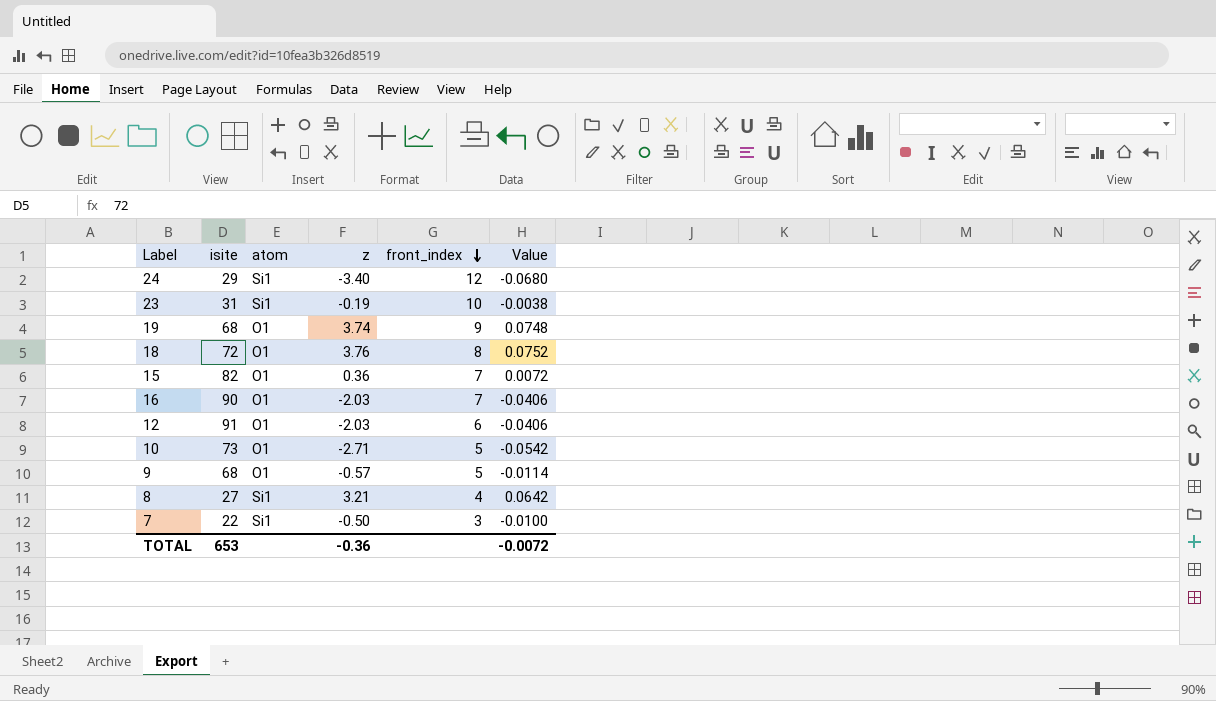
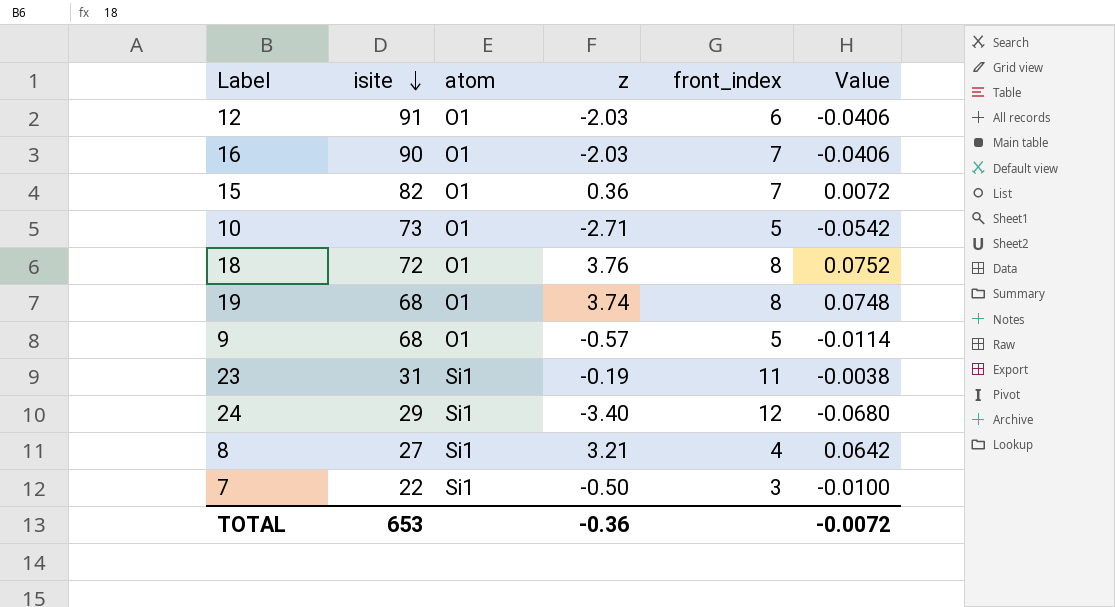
row order: front_index descending -> isite descending
19 | front_index: 9 -> 8
23 | front_index: 10 -> 11

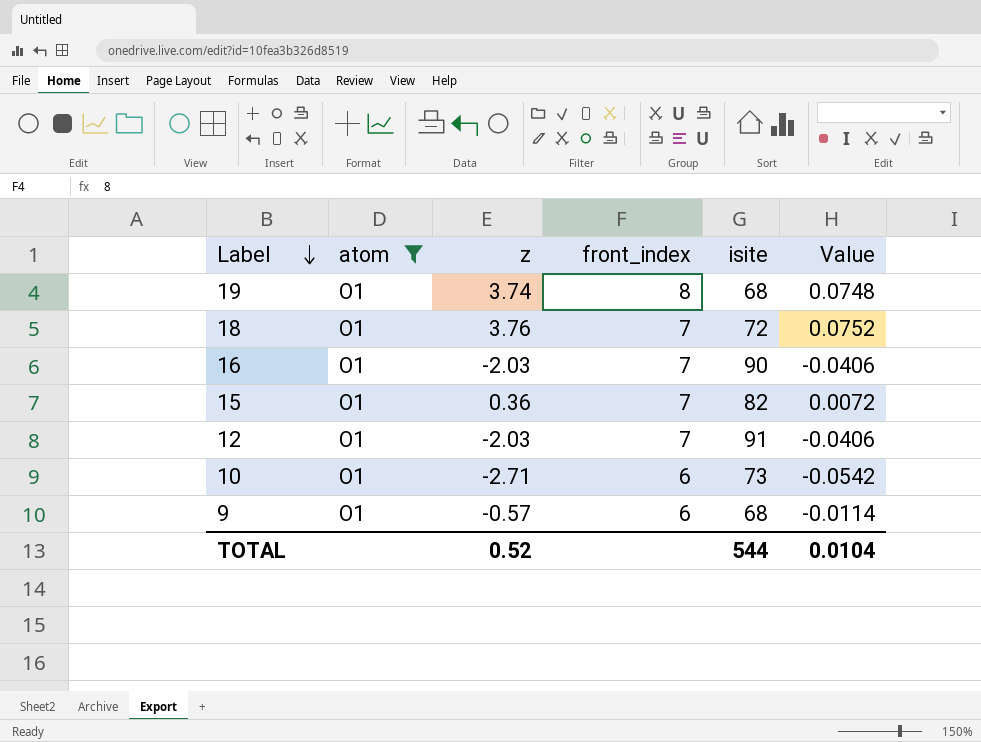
filter: none -> atom = O1
row order: isite descending -> Label descending
column isite | position: 2 -> 5
18 | front_index: 8 -> 7
12 | front_index: 6 -> 7
10 | front_index: 5 -> 6
9 | front_index: 5 -> 6
TOTAL | z: -0.36 -> 0.52
TOTAL | isite: 653 -> 544
TOTAL | Value: -0.0072 -> 0.0104

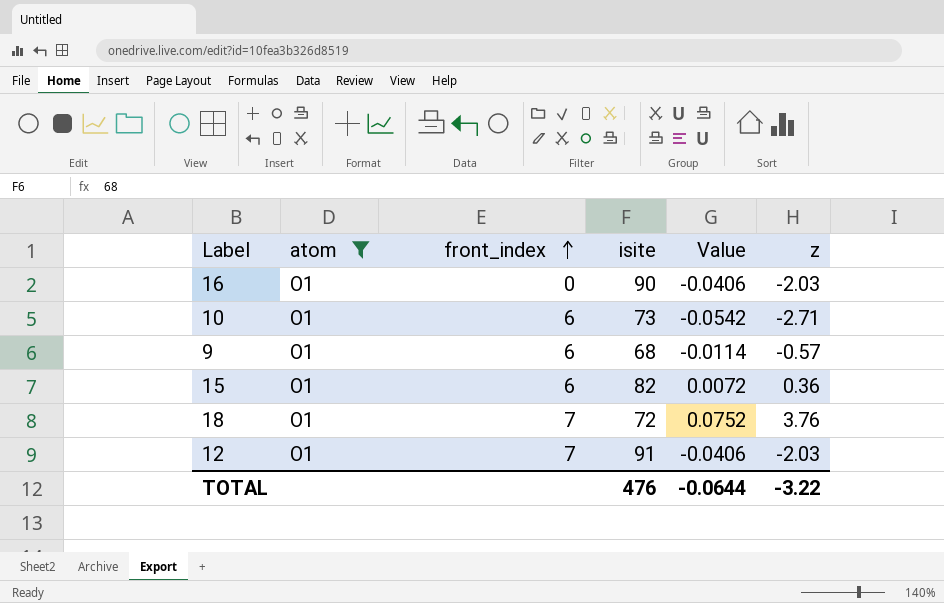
row order: Label descending -> front_index ascending
column z | position: 3 -> 6
row 19: O1 | 3.74 | 8 | 68 | 0.0748 -> none
16 | front_index: 7 -> 0
15 | front_index: 7 -> 6
TOTAL | isite: 544 -> 476
TOTAL | Value: 0.0104 -> -0.0644
TOTAL | z: 0.52 -> -3.22

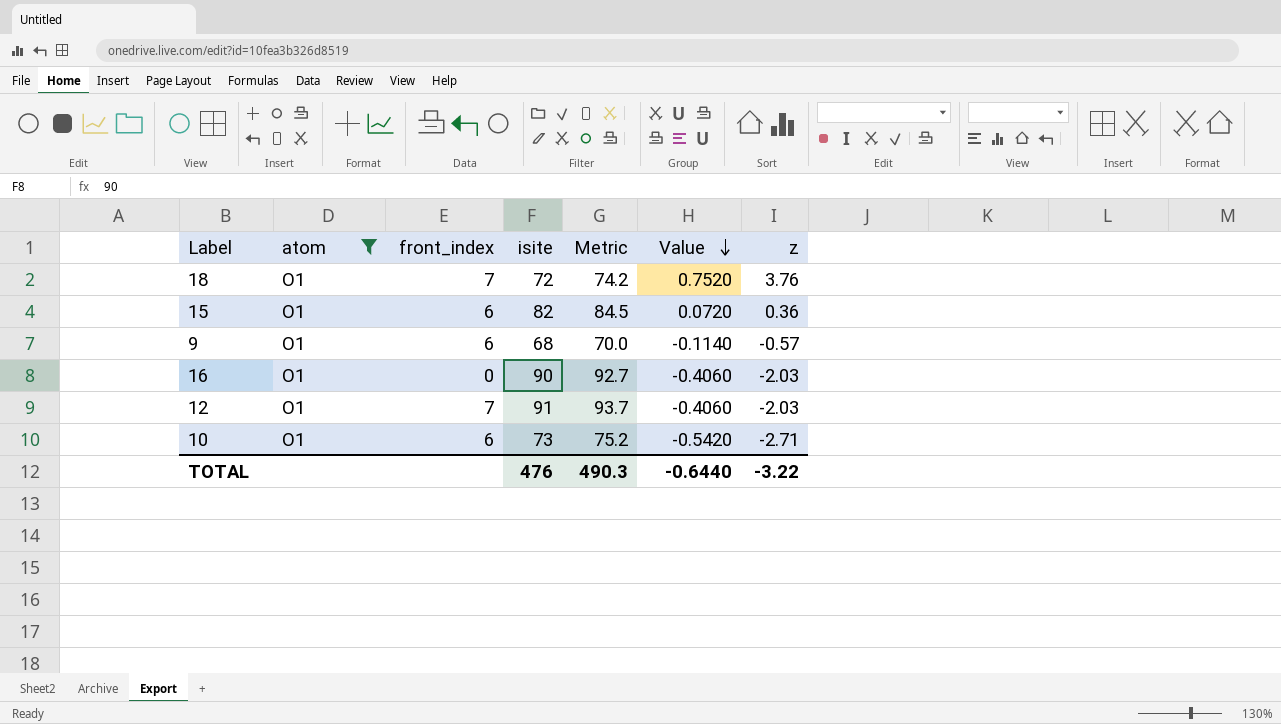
row order: front_index ascending -> Value descending
column Metric | formula: none -> [isite] * 1.03
column Value | formula: [z] * 0.02 -> [z] * 0.2
TOTAL | Value: -0.0644 -> -0.6440

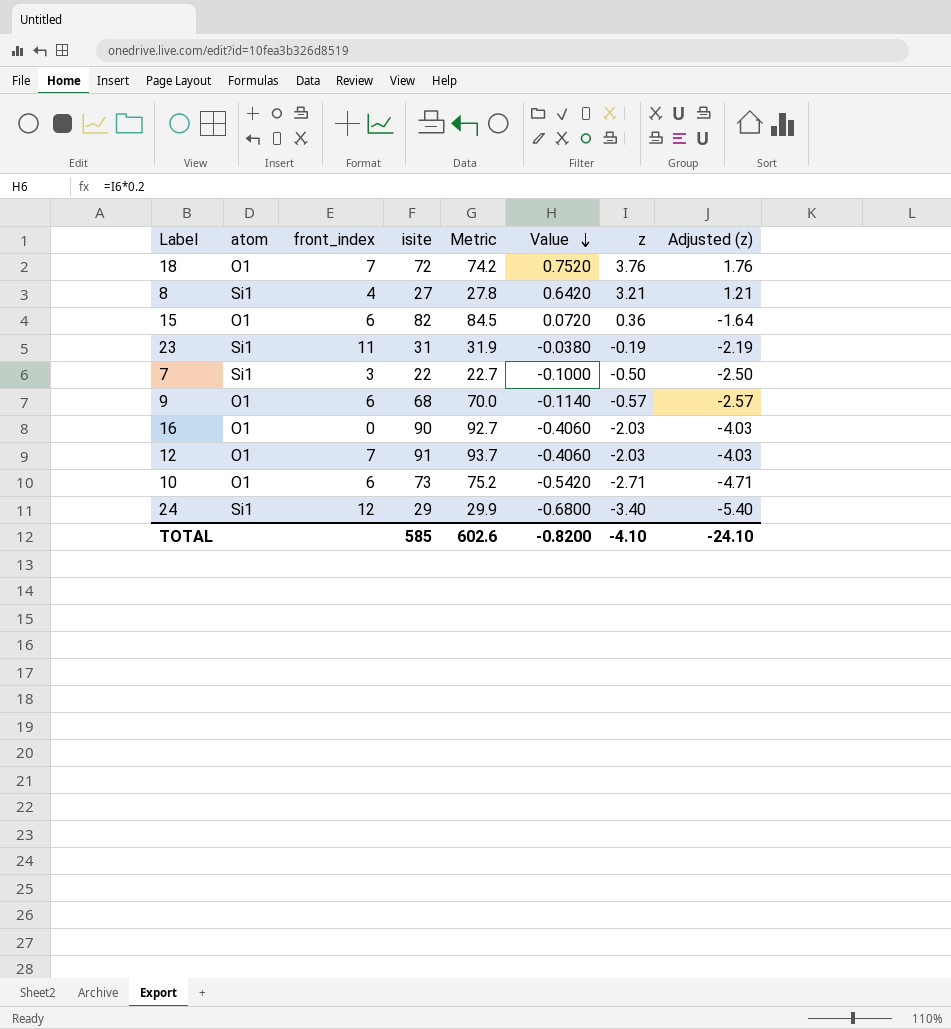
filter: atom = O1 -> none
column Adjusted (z) | formula: none -> [z] - 2
TOTAL | isite: 476 -> 585
TOTAL | Metric: 490.3 -> 602.6
TOTAL | Value: -0.6440 -> -0.8200
TOTAL | z: -3.22 -> -4.10

